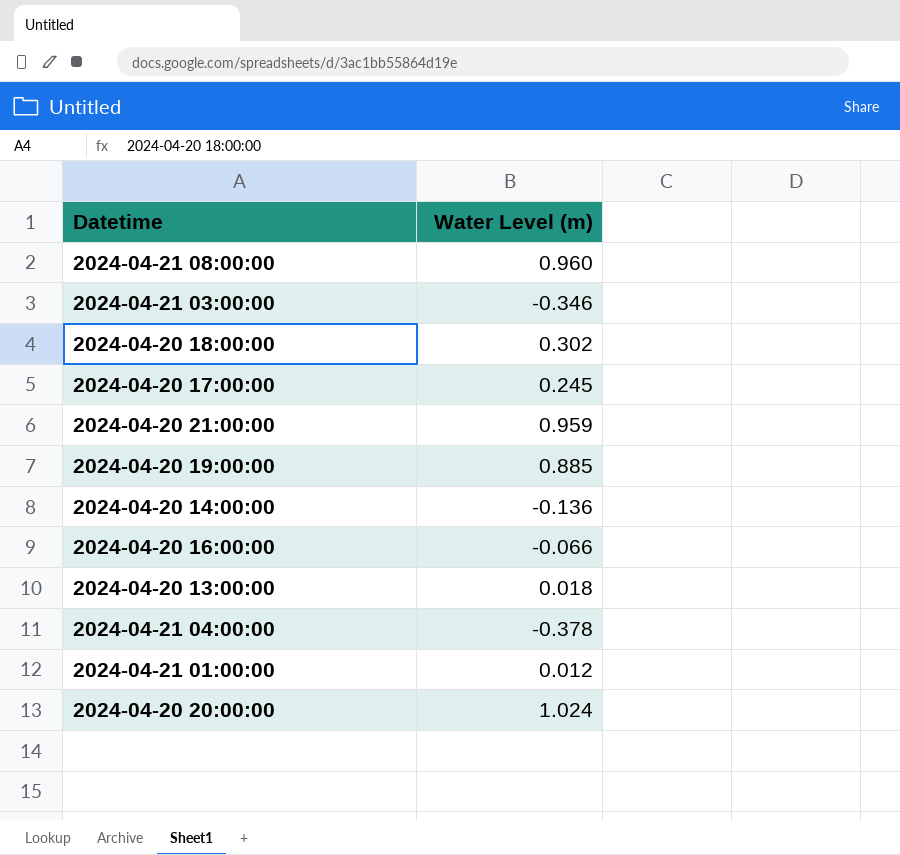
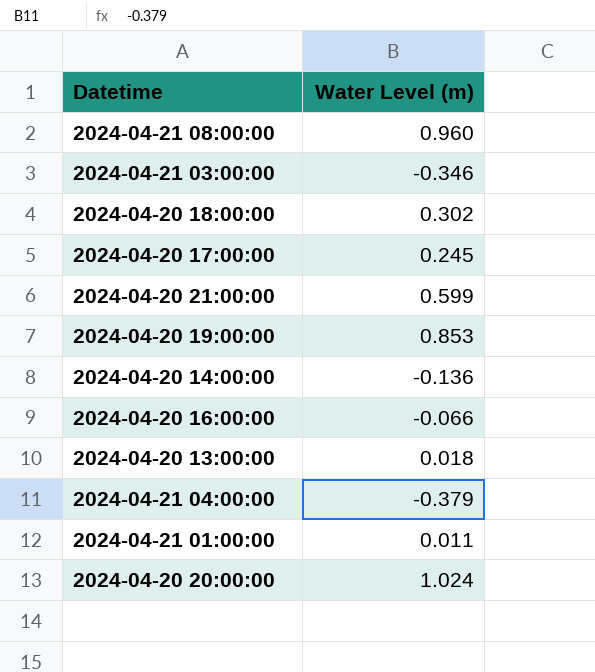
2024-04-20 21:00:00 | Water Level (m): 0.959 -> 0.599
2024-04-20 19:00:00 | Water Level (m): 0.885 -> 0.853
2024-04-21 04:00:00 | Water Level (m): -0.378 -> -0.379
2024-04-21 01:00:00 | Water Level (m): 0.012 -> 0.011

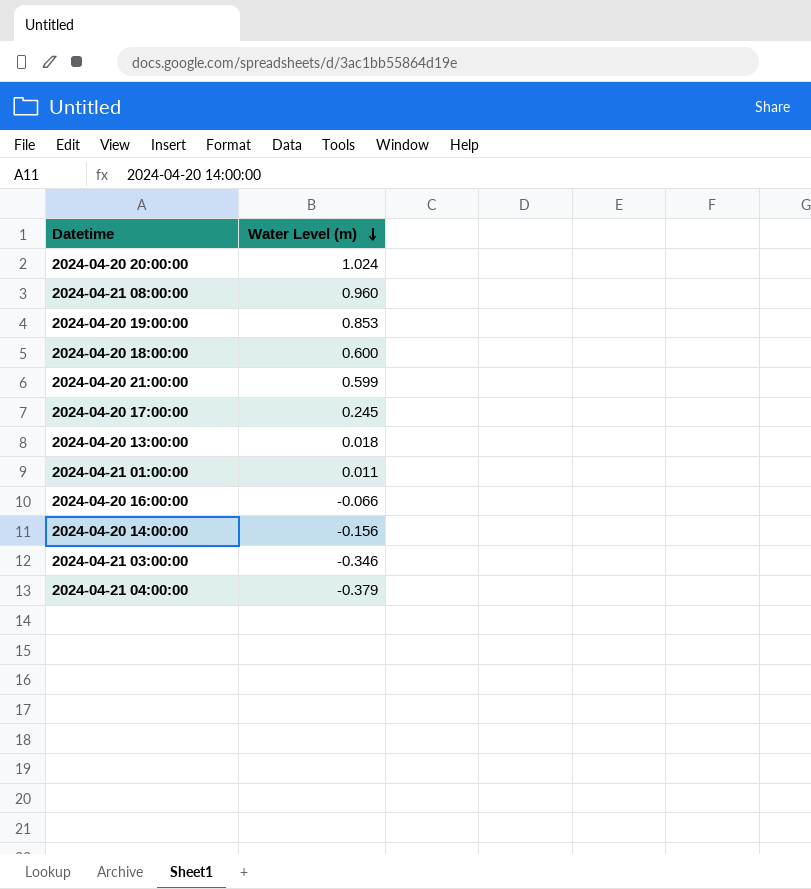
row order: none -> Water Level (m) descending
2024-04-20 18:00:00 | Water Level (m): 0.302 -> 0.600
2024-04-20 14:00:00 | Water Level (m): -0.136 -> -0.156

